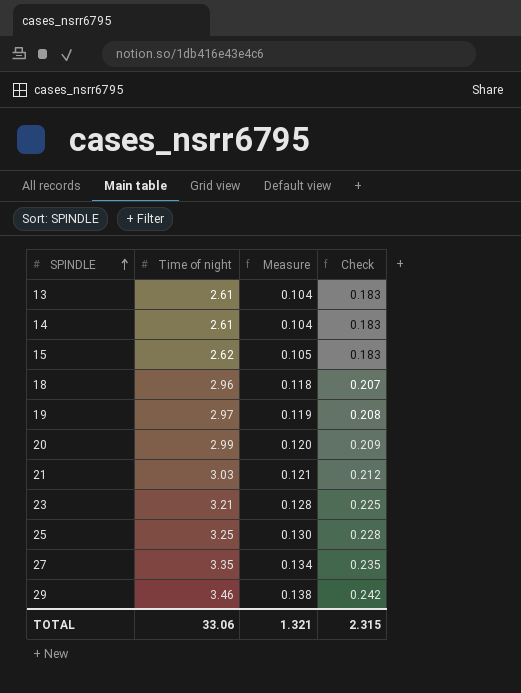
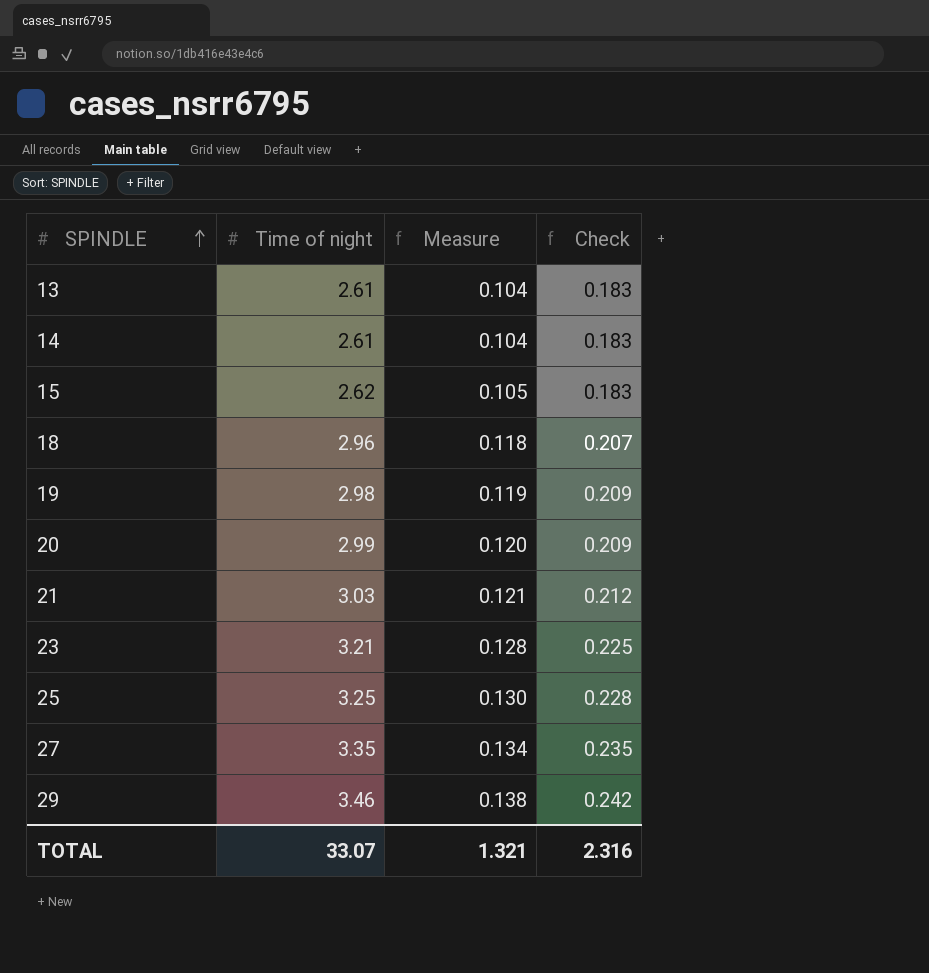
19 | Time of night: 2.97 -> 2.98
19 | Check: 0.208 -> 0.209
TOTAL | Time of night: 33.06 -> 33.07
TOTAL | Check: 2.315 -> 2.316

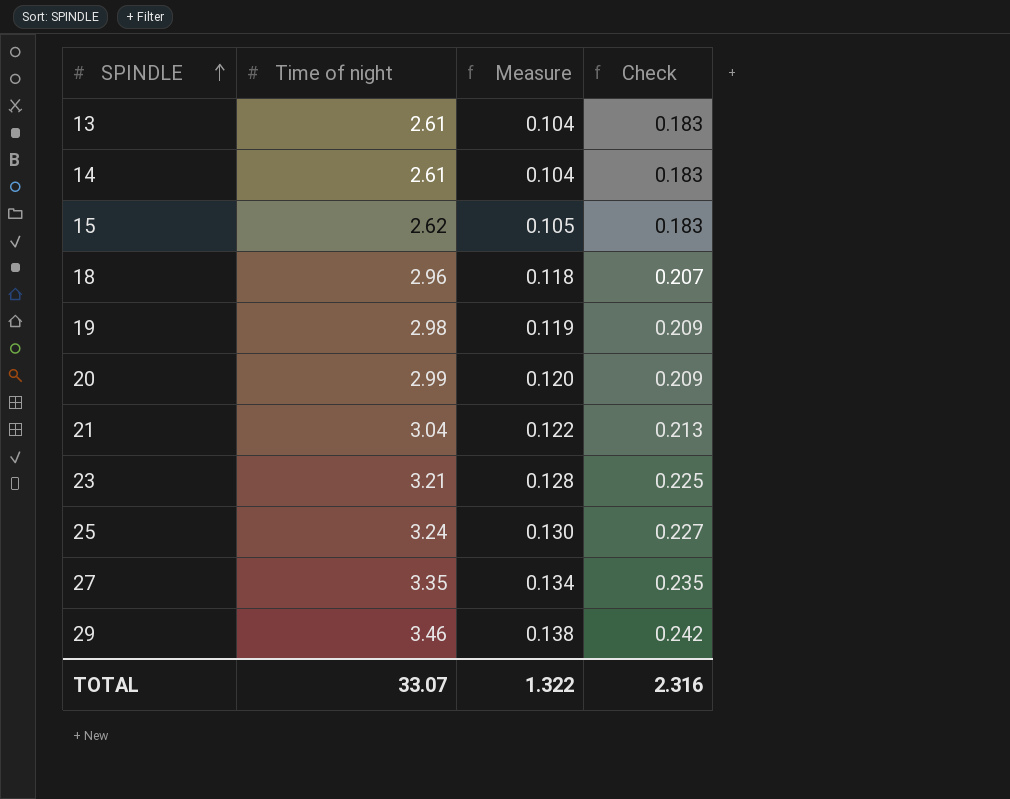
21 | Time of night: 3.03 -> 3.04
21 | Measure: 0.121 -> 0.122
21 | Check: 0.212 -> 0.213
25 | Time of night: 3.25 -> 3.24
25 | Check: 0.228 -> 0.227
TOTAL | Measure: 1.321 -> 1.322

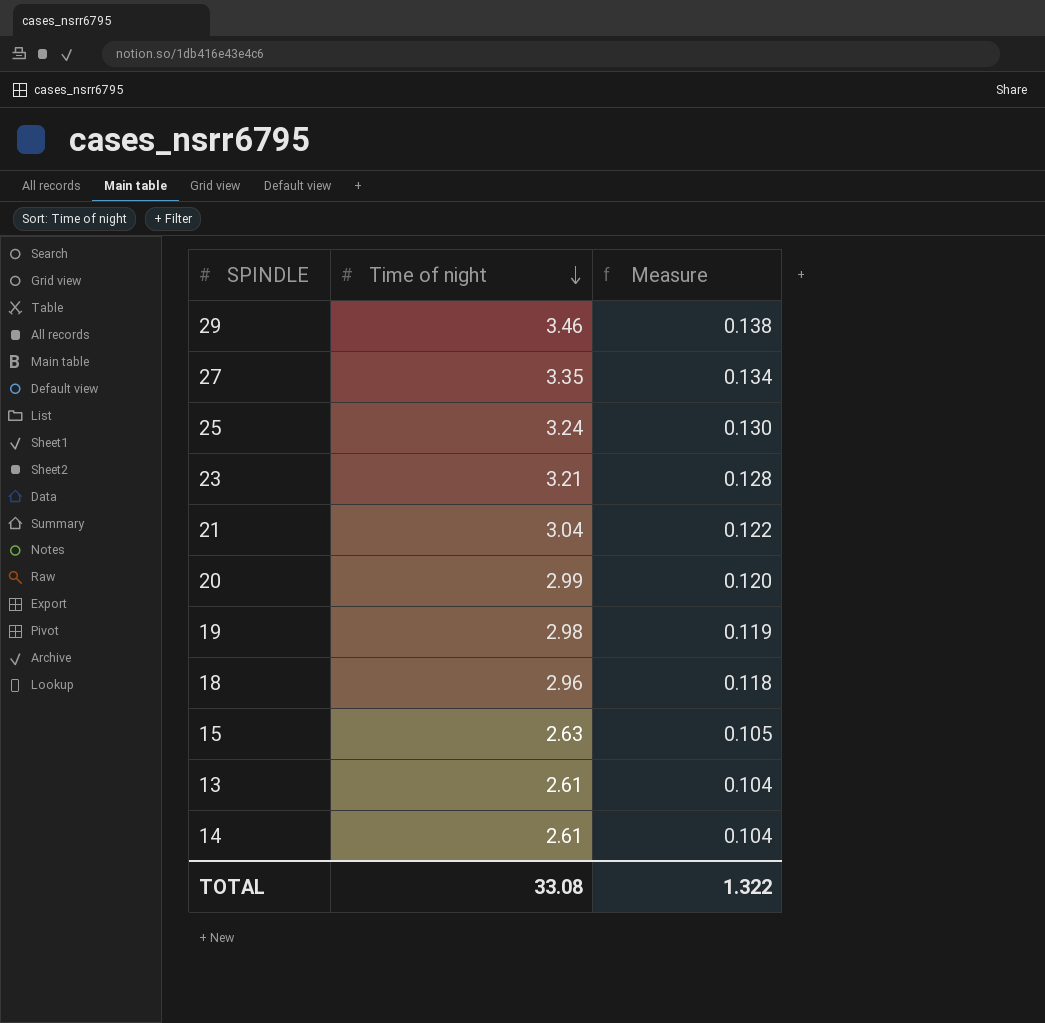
row order: SPINDLE ascending -> Time of night descending
column Check | formula: [Time of night] * 0.07 -> none
15 | Time of night: 2.62 -> 2.63
TOTAL | Time of night: 33.07 -> 33.08

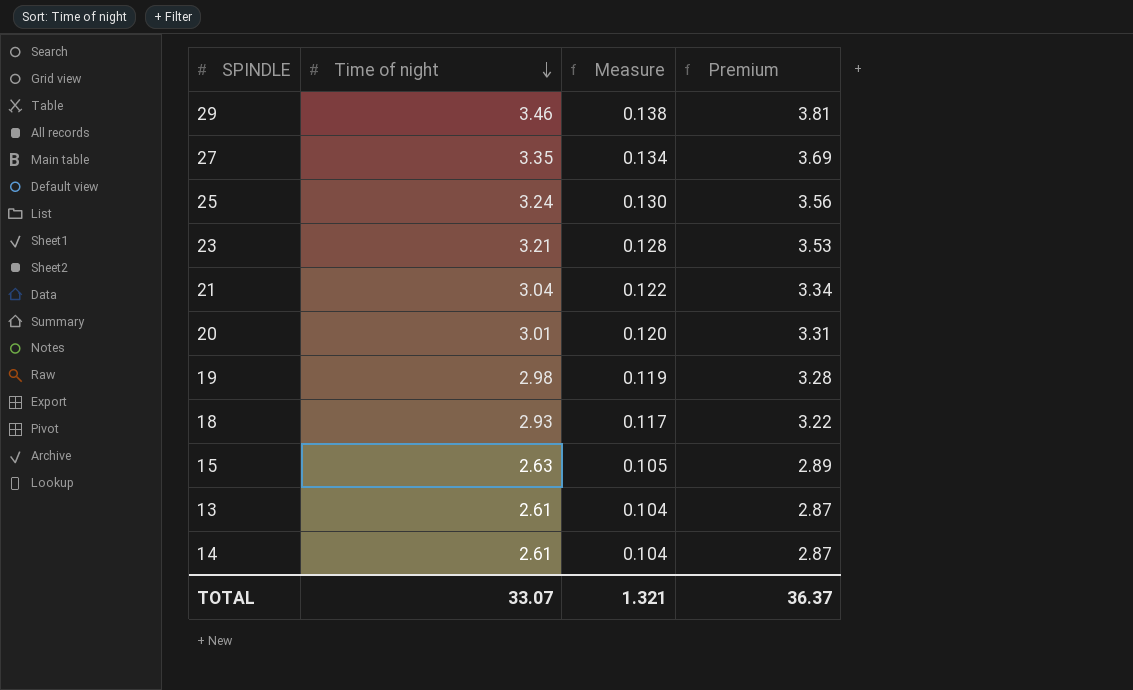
column Premium | formula: none -> [Time of night] * 1.1
20 | Time of night: 2.99 -> 3.01
18 | Time of night: 2.96 -> 2.93
18 | Measure: 0.118 -> 0.117
TOTAL | Time of night: 33.08 -> 33.07
TOTAL | Measure: 1.322 -> 1.321

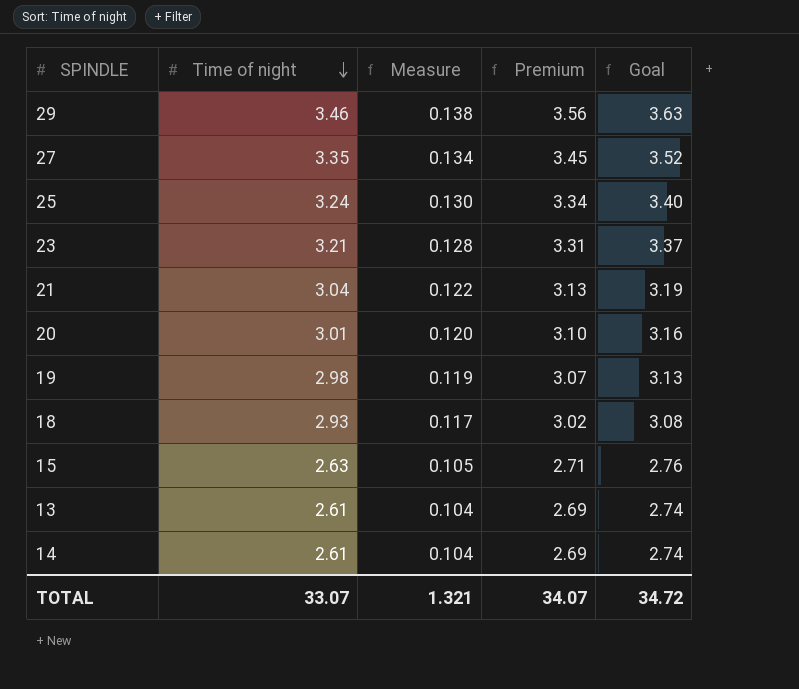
column Premium | formula: [Time of night] * 1.1 -> [Time of night] * 1.03
column Goal | formula: none -> [Time of night] * 1.05
TOTAL | Premium: 36.37 -> 34.07

